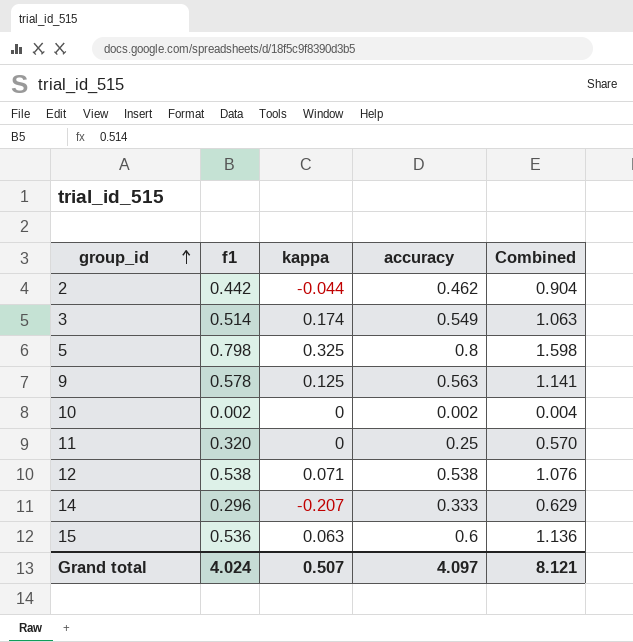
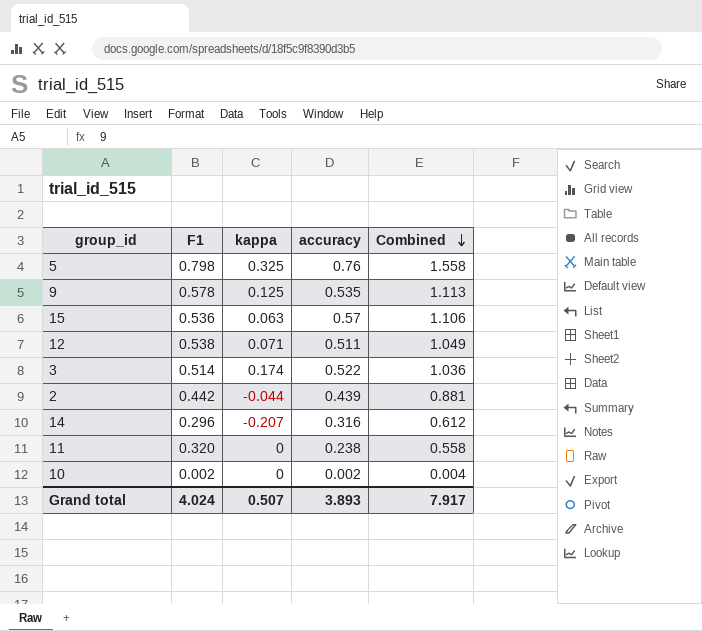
row order: group_id ascending -> Combined descending
column name: f1 -> F1
5 | accuracy: 0.8 -> 0.76
5 | Combined: 1.598 -> 1.558
9 | accuracy: 0.563 -> 0.535
9 | Combined: 1.141 -> 1.113
15 | accuracy: 0.6 -> 0.57
15 | Combined: 1.136 -> 1.106
12 | accuracy: 0.538 -> 0.511
12 | Combined: 1.076 -> 1.049
3 | accuracy: 0.549 -> 0.522
3 | Combined: 1.063 -> 1.036
2 | accuracy: 0.462 -> 0.439
2 | Combined: 0.904 -> 0.881
14 | accuracy: 0.333 -> 0.316
14 | Combined: 0.629 -> 0.612
11 | accuracy: 0.25 -> 0.238
11 | Combined: 0.570 -> 0.558
Grand total | accuracy: 4.097 -> 3.893
Grand total | Combined: 8.121 -> 7.917

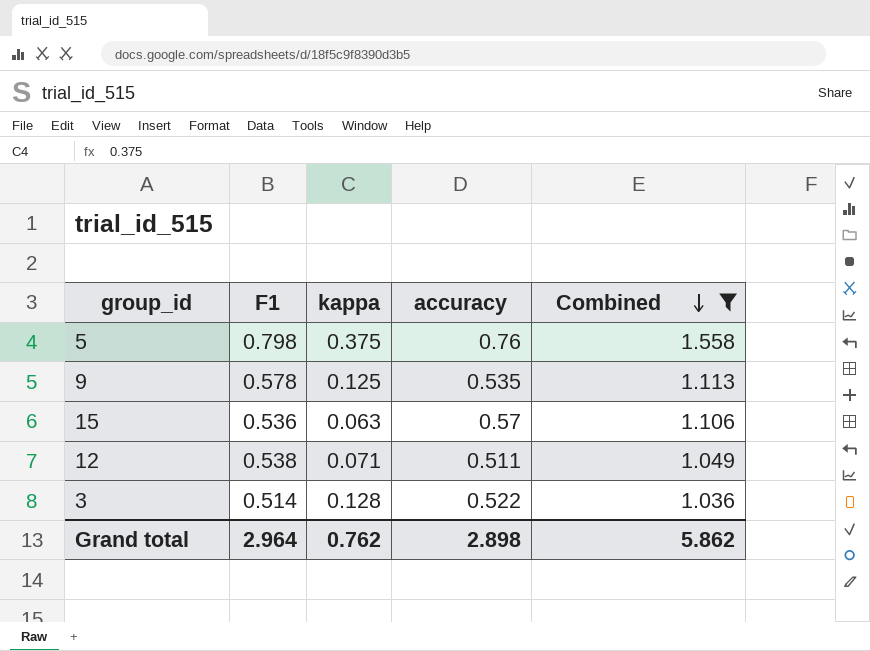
filter: none -> Combined >= 1.036
5 | kappa: 0.325 -> 0.375
3 | kappa: 0.174 -> 0.128
Grand total | F1: 4.024 -> 2.964
Grand total | kappa: 0.507 -> 0.762
Grand total | accuracy: 3.893 -> 2.898
Grand total | Combined: 7.917 -> 5.862

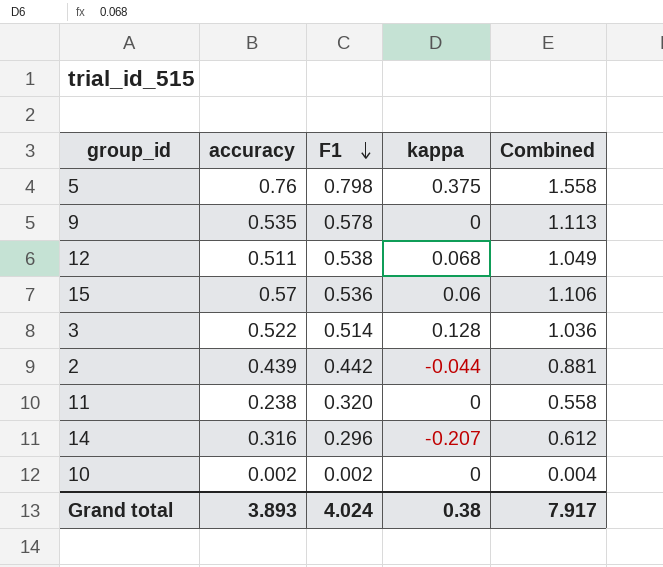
filter: Combined >= 1.036 -> none
row order: Combined descending -> F1 descending
column accuracy | position: 4 -> 2
9 | kappa: 0.125 -> 0
12 | kappa: 0.071 -> 0.068
15 | kappa: 0.063 -> 0.06
Grand total | accuracy: 2.898 -> 3.893
Grand total | F1: 2.964 -> 4.024
Grand total | kappa: 0.762 -> 0.38
Grand total | Combined: 5.862 -> 7.917

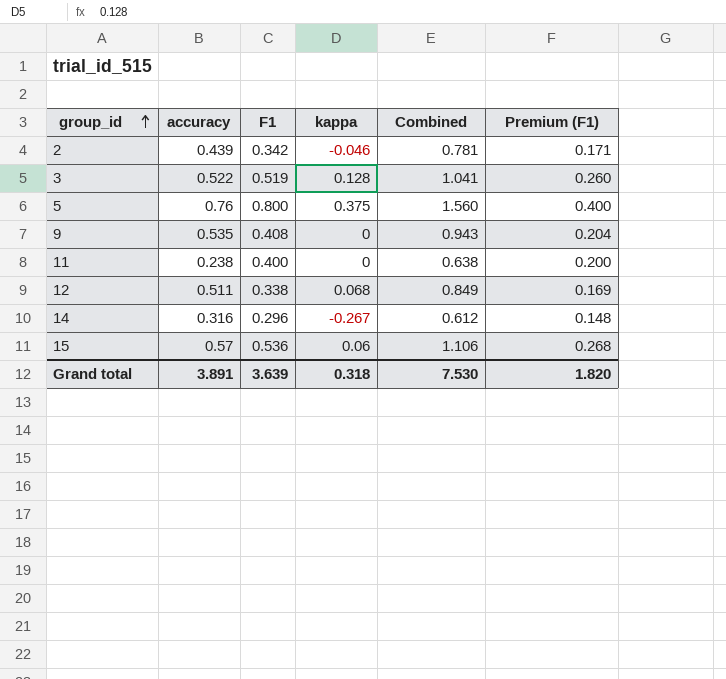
row order: F1 descending -> group_id ascending
column Premium (F1) | formula: none -> [F1] * 0.5
row 10: 0.002 | 0.002 | 0 | 0.004 -> none
2 | F1: 0.442 -> 0.342
2 | kappa: -0.044 -> -0.046
2 | Combined: 0.881 -> 0.781
3 | F1: 0.514 -> 0.519
3 | Combined: 1.036 -> 1.041
5 | F1: 0.798 -> 0.800
5 | Combined: 1.558 -> 1.560
9 | F1: 0.578 -> 0.408
9 | Combined: 1.113 -> 0.943
11 | F1: 0.320 -> 0.400
11 | Combined: 0.558 -> 0.638
12 | F1: 0.538 -> 0.338
12 | Combined: 1.049 -> 0.849
14 | kappa: -0.207 -> -0.267
Grand total | accuracy: 3.893 -> 3.891
Grand total | F1: 4.024 -> 3.639
Grand total | kappa: 0.38 -> 0.318
Grand total | Combined: 7.917 -> 7.530

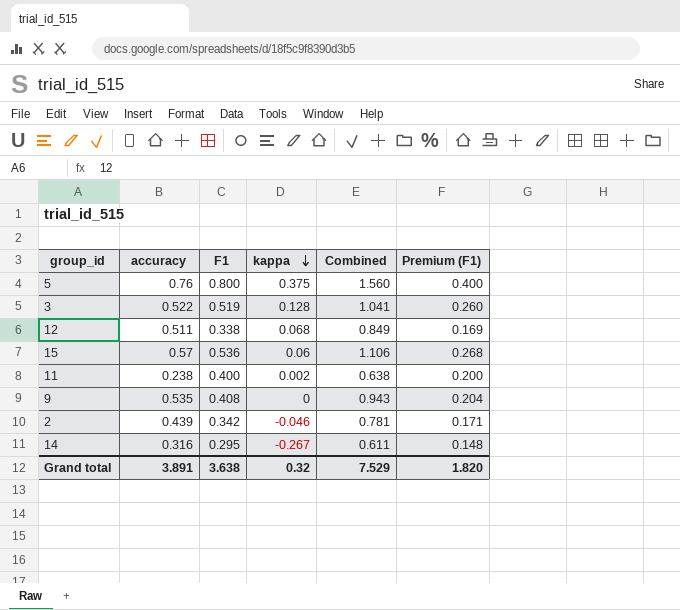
row order: group_id ascending -> kappa descending
11 | kappa: 0 -> 0.002
14 | F1: 0.296 -> 0.295
14 | Combined: 0.612 -> 0.611
Grand total | F1: 3.639 -> 3.638
Grand total | kappa: 0.318 -> 0.32
Grand total | Combined: 7.530 -> 7.529

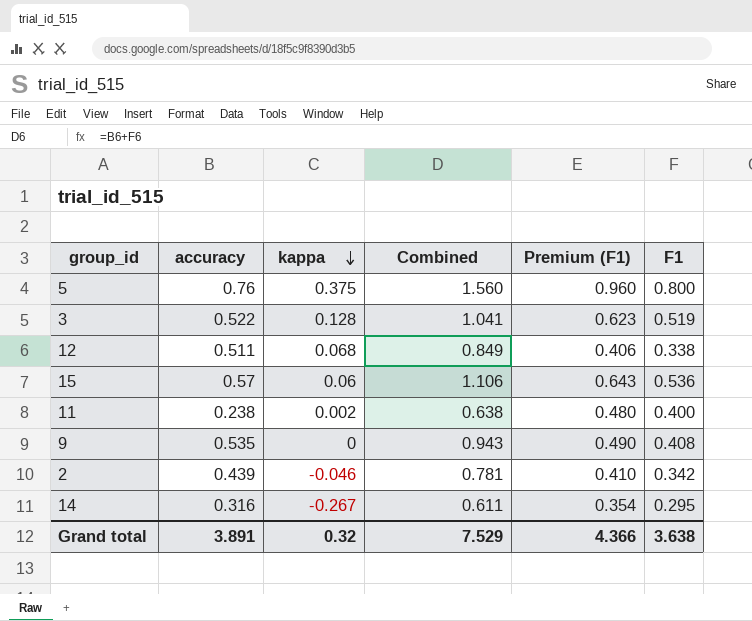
column Premium (F1) | formula: [F1] * 0.5 -> [F1] * 1.2
column F1 | position: 3 -> 6
Grand total | Premium (F1): 1.820 -> 4.366

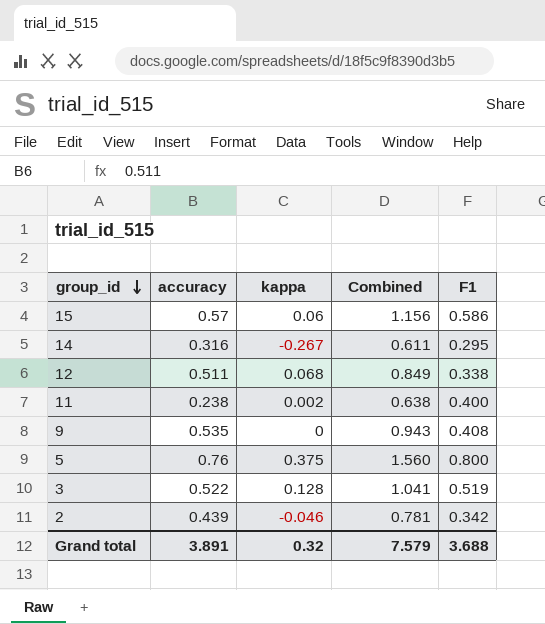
row order: kappa descending -> group_id descending
column Premium (F1) | formula: [F1] * 1.2 -> none
15 | Combined: 1.106 -> 1.156
15 | F1: 0.536 -> 0.586
Grand total | Combined: 7.529 -> 7.579
Grand total | F1: 3.638 -> 3.688

